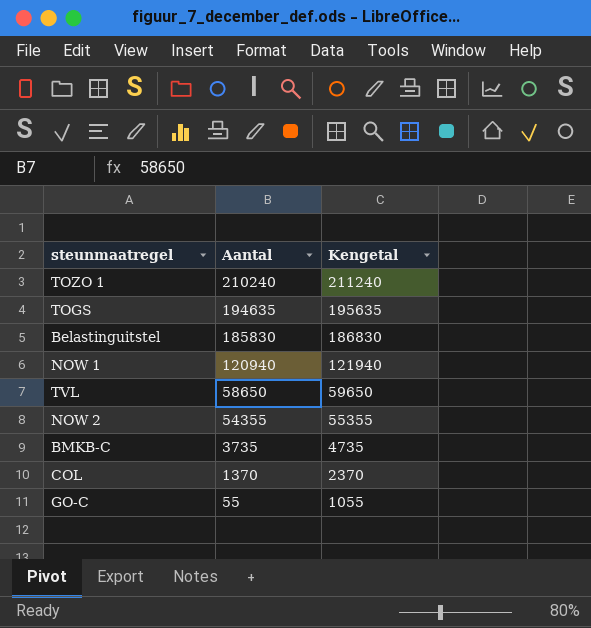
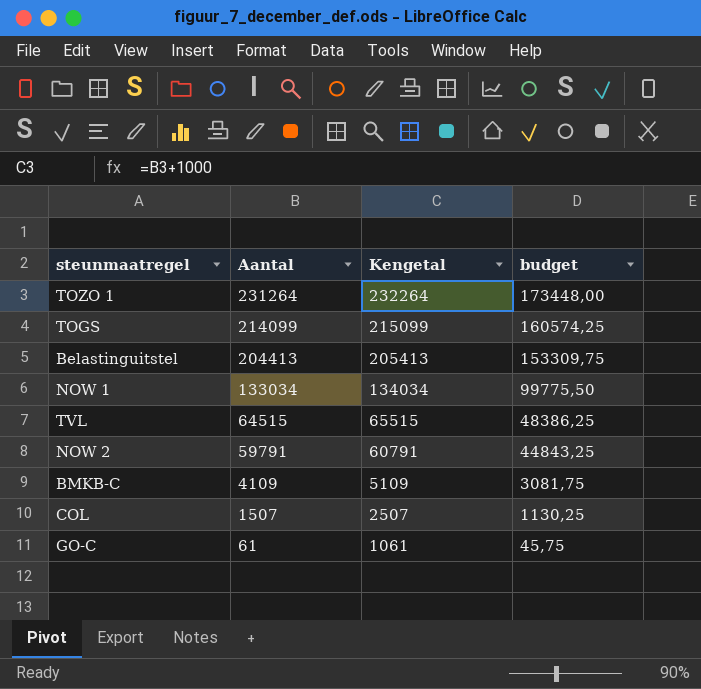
column budget | formula: none -> [Aantal] * 0,75
TOZO 1 | Aantal: 210240 -> 231264
TOZO 1 | Kengetal: 211240 -> 232264
TOGS | Aantal: 194635 -> 214099
TOGS | Kengetal: 195635 -> 215099
Belastinguitstel | Aantal: 185830 -> 204413
Belastinguitstel | Kengetal: 186830 -> 205413
NOW 1 | Aantal: 120940 -> 133034
NOW 1 | Kengetal: 121940 -> 134034
TVL | Aantal: 58650 -> 64515
TVL | Kengetal: 59650 -> 65515
NOW 2 | Aantal: 54355 -> 59791
NOW 2 | Kengetal: 55355 -> 60791
BMKB-C | Aantal: 3735 -> 4109
BMKB-C | Kengetal: 4735 -> 5109
COL | Aantal: 1370 -> 1507
COL | Kengetal: 2370 -> 2507
GO-C | Aantal: 55 -> 61
GO-C | Kengetal: 1055 -> 1061

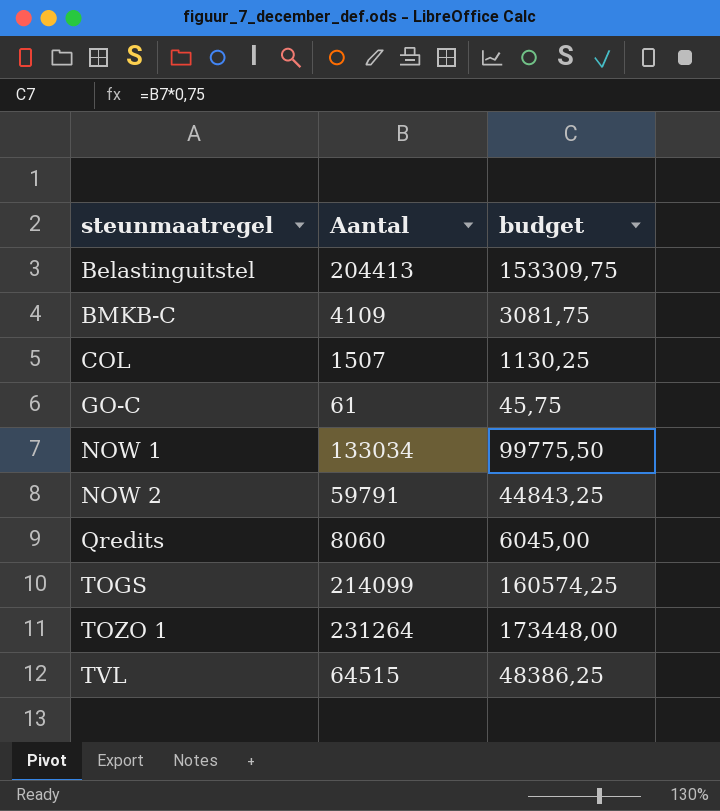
row order: Aantal descending -> steunmaatregel ascending
column Kengetal | formula: [Aantal] + 1000 -> none
row Qredits: none -> 8060 | 6045,00

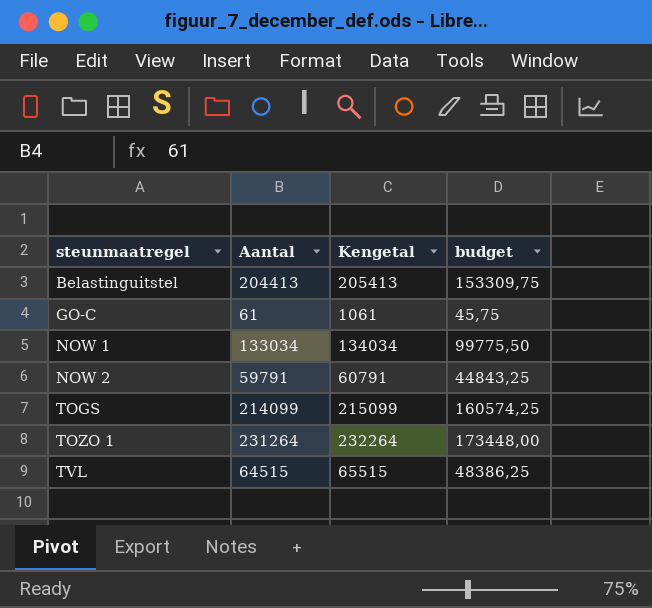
column Kengetal | formula: none -> [Aantal] + 1000
row BMKB-C: 4109 | 3081,75 -> none
row COL: 1507 | 1130,25 -> none
row Qredits: 8060 | 6045,00 -> none

